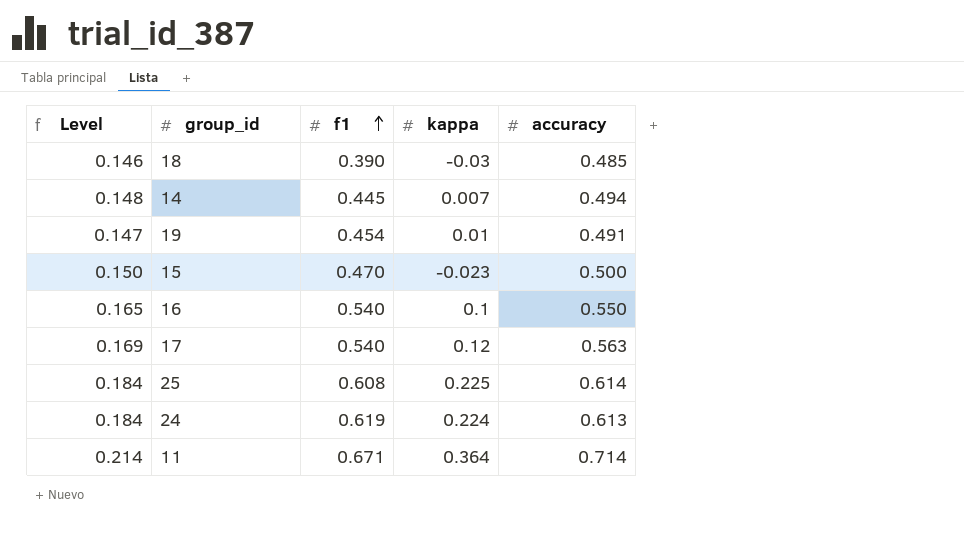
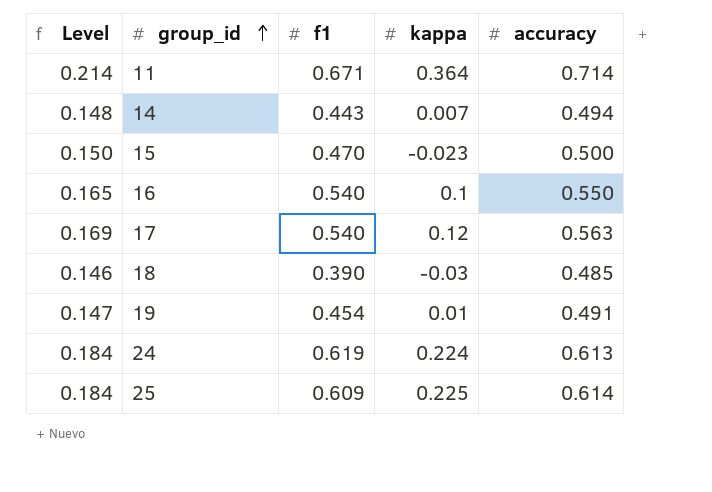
row order: f1 ascending -> group_id ascending
14 | f1: 0.445 -> 0.443
25 | f1: 0.608 -> 0.609

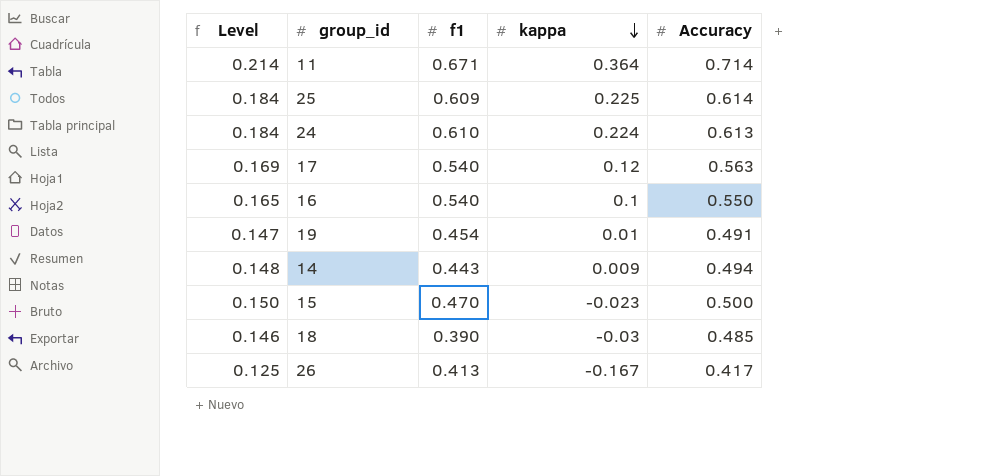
row order: group_id ascending -> kappa descending
column name: accuracy -> Accuracy
24 | f1: 0.619 -> 0.610
14 | kappa: 0.007 -> 0.009
row 26: none -> 0.125 | 0.413 | -0.167 | 0.417

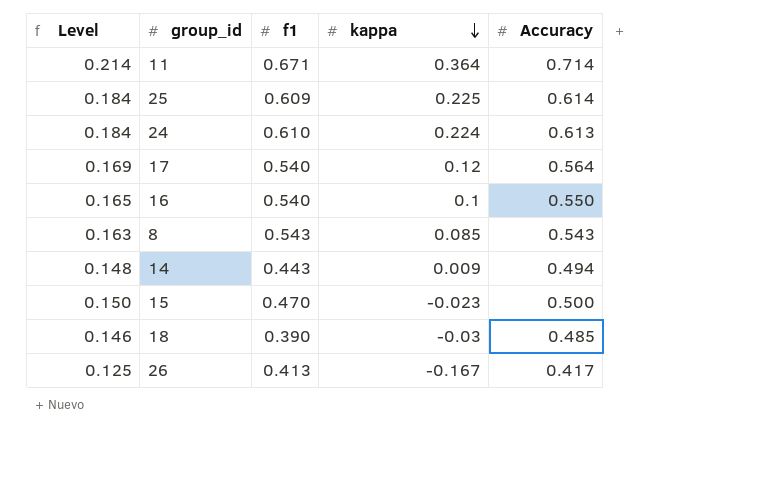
row 19: 0.147 | 0.454 | 0.01 | 0.491 -> none
17 | Accuracy: 0.563 -> 0.564
row 8: none -> 0.163 | 0.543 | 0.085 | 0.543

